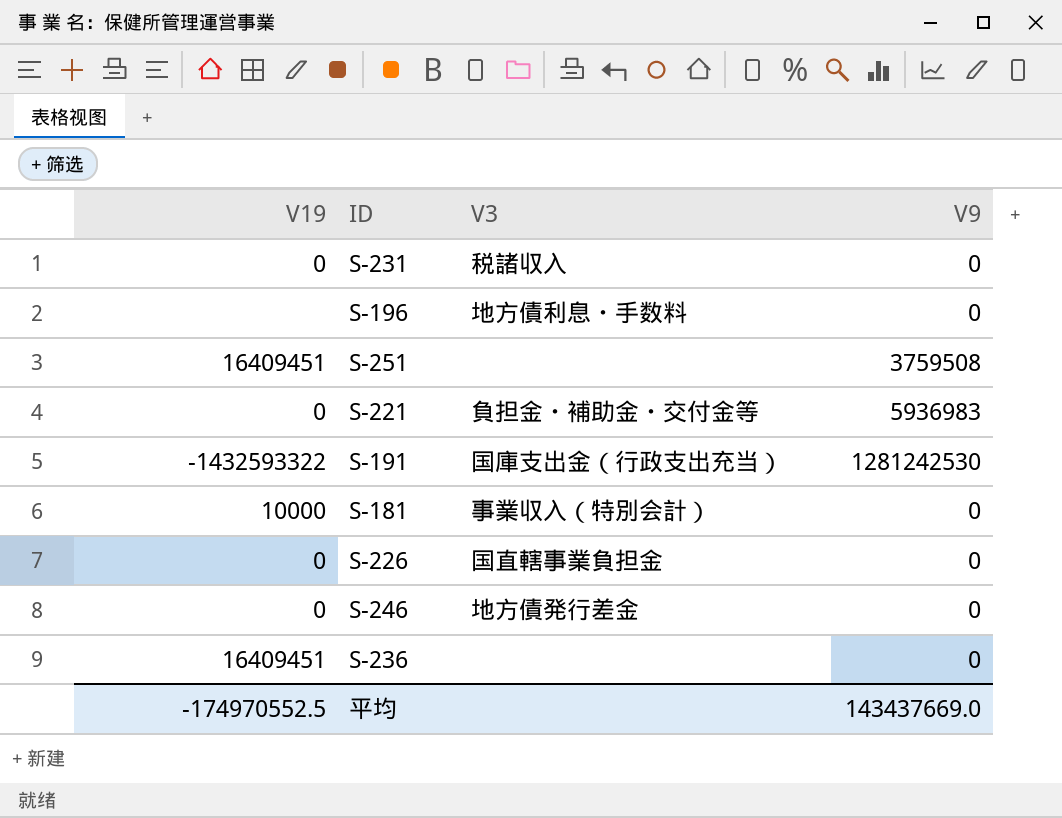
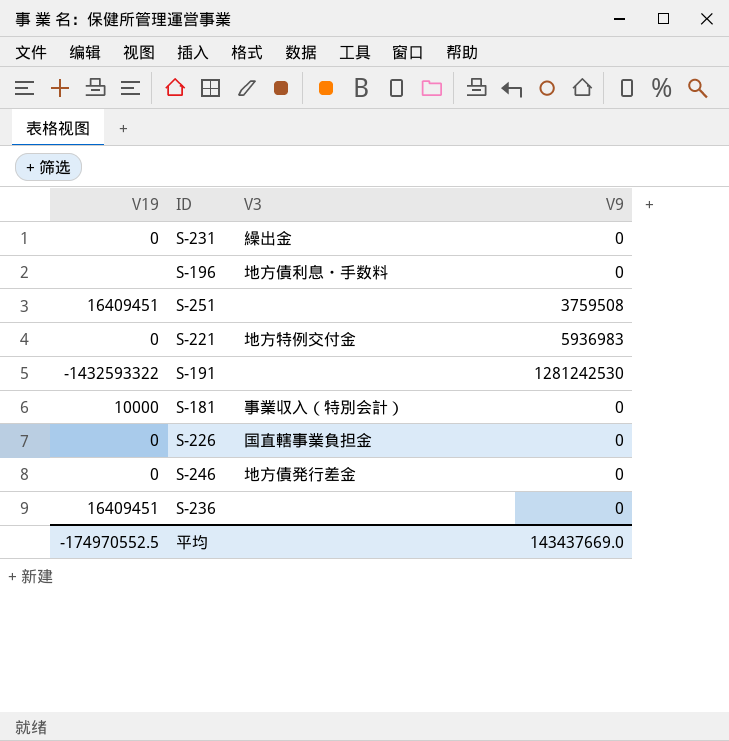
S-231 | V3: 税諸収入 -> 繰出金
S-221 | V3: 負担金・補助金・交付金等 -> 地方特例交付金
S-191 | V3: 国庫支出金（行政支出充当） -> none

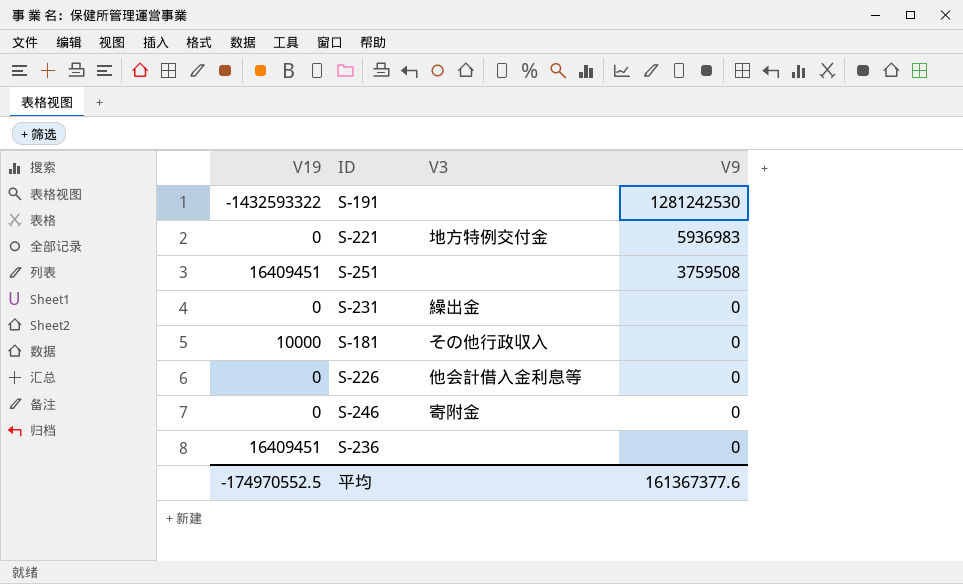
row order: none -> V9 descending
row S-196: none | 地方債利息・手数料 | 0 -> none
S-181 | V3: 事業収入（特別会計） -> その他行政収入
S-226 | V3: 国直轄事業負担金 -> 他会計借入金利息等
S-246 | V3: 地方債発行差金 -> 寄附金
平均 | V9: 143437669.0 -> 161367377.6

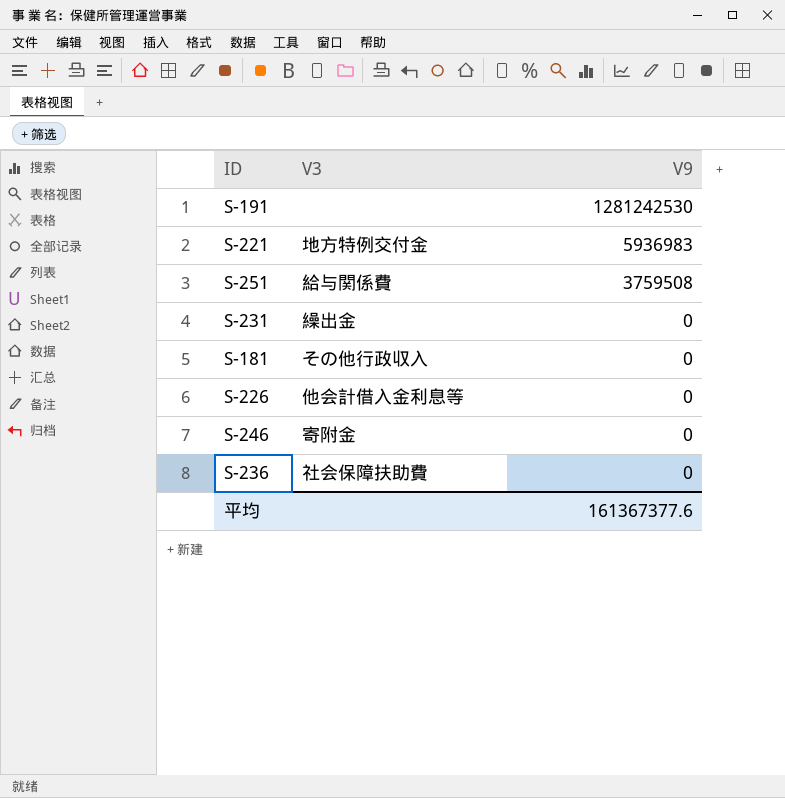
column V19 | position: 1 -> none
S-251 | V3: none -> 給与関係費
S-236 | V3: none -> 社会保障扶助費

